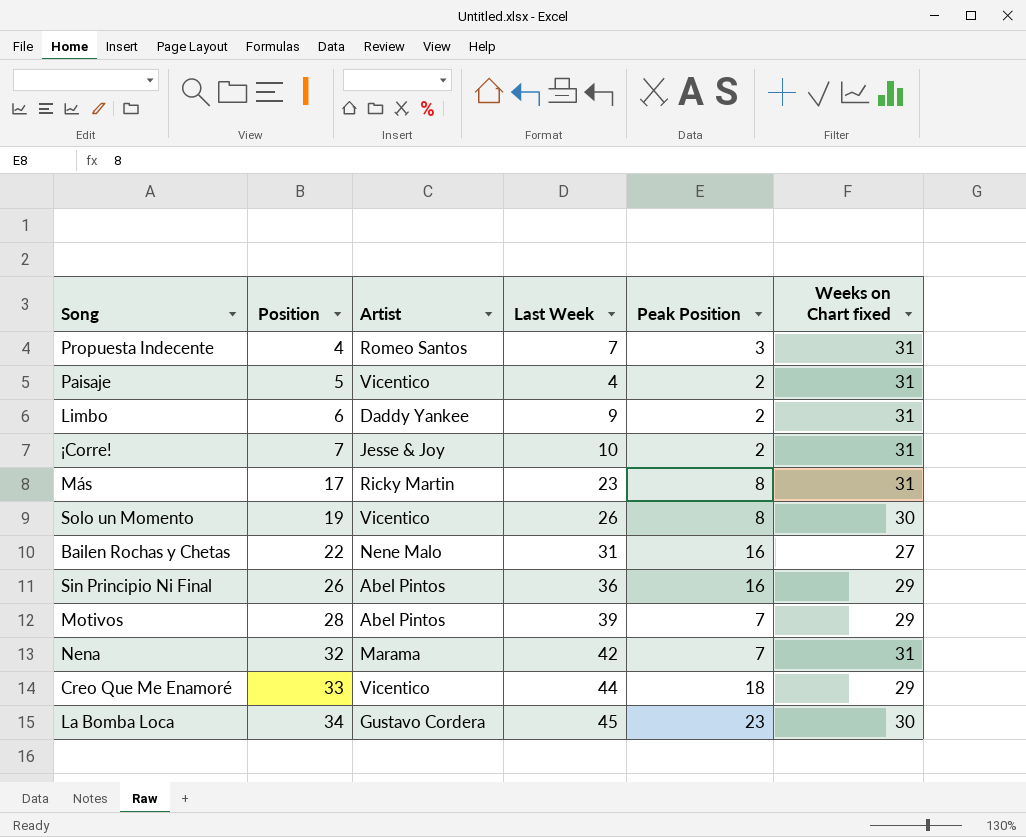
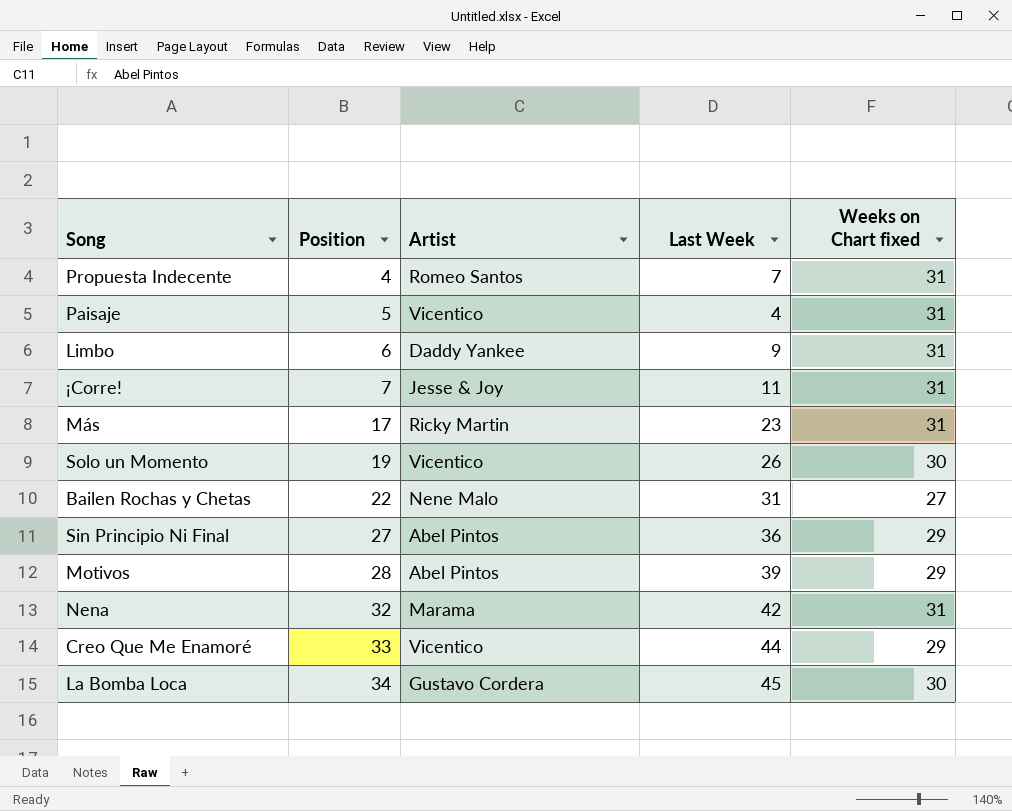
column Peak Position | position: 5 -> none
¡Corre! | Last Week: 10 -> 11
Sin Principio Ni Final | Position: 26 -> 27

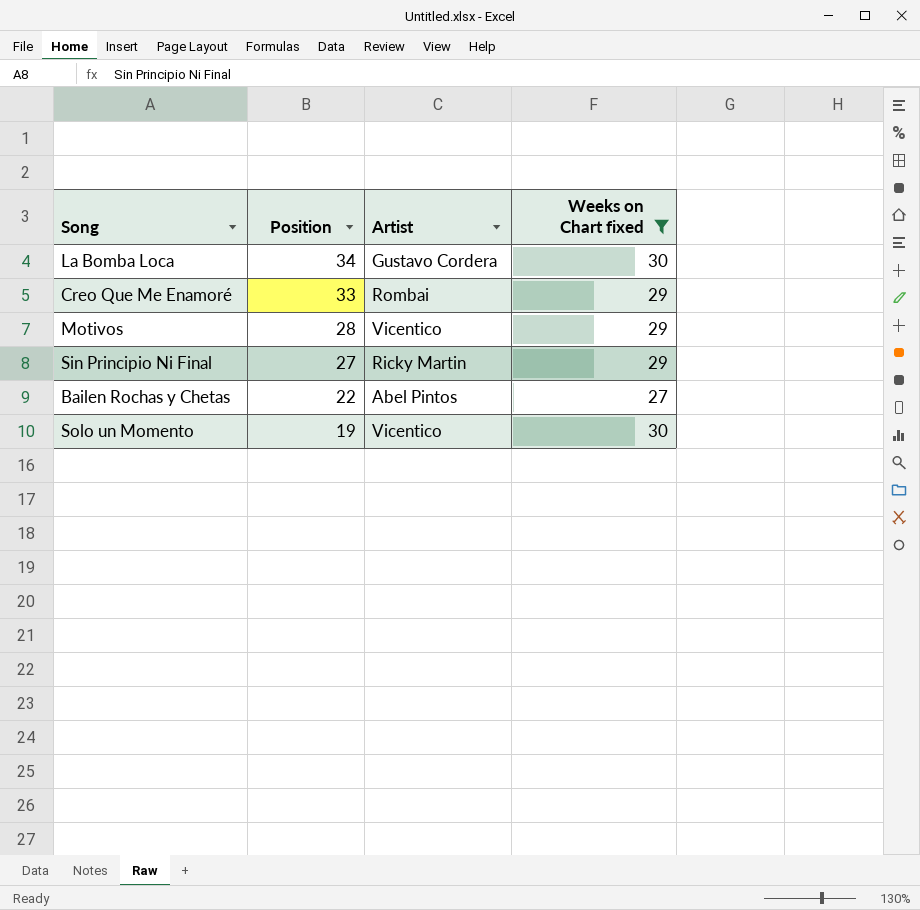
filter: none -> Weeks on Chart fixed != 31
row order: Position ascending -> Position descending
column Last Week | position: 4 -> none
Creo Que Me Enamoré | Artist: Vicentico -> Rombai
Motivos | Artist: Abel Pintos -> Vicentico
Sin Principio Ni Final | Artist: Abel Pintos -> Ricky Martin
Bailen Rochas y Chetas | Artist: Nene Malo -> Abel Pintos

